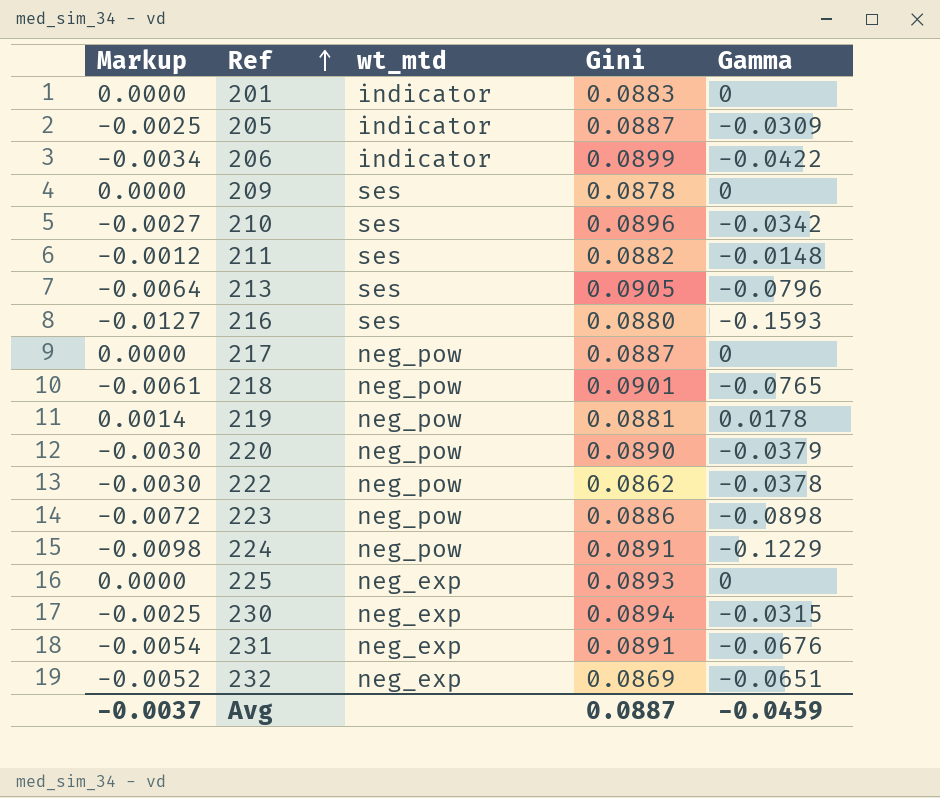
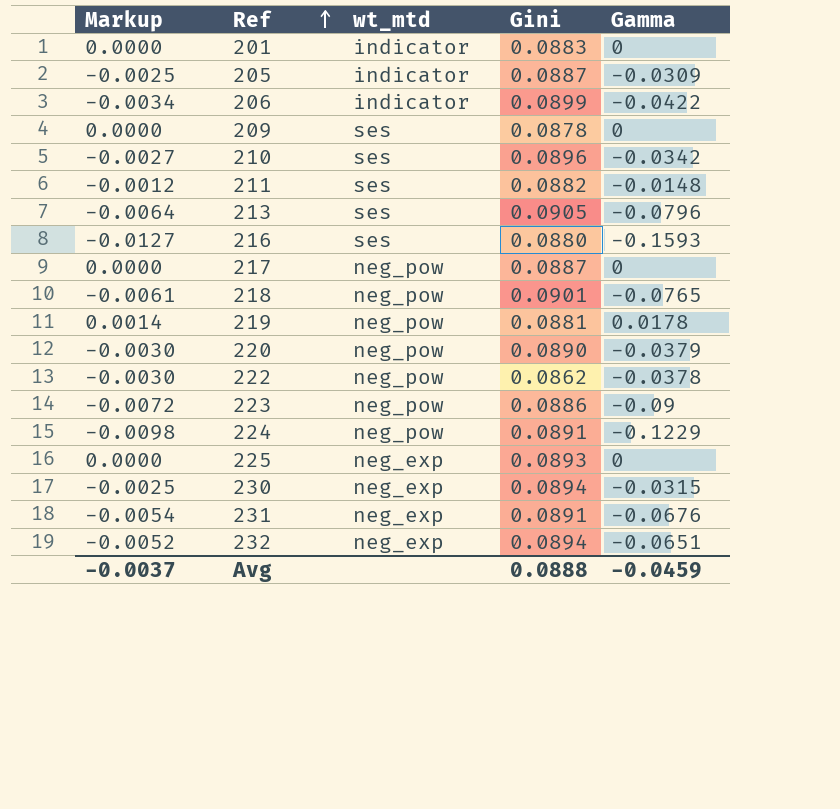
223 | Gamma: -0.0898 -> -0.09
232 | Gini: 0.0869 -> 0.0894
Avg | Gini: 0.0887 -> 0.0888

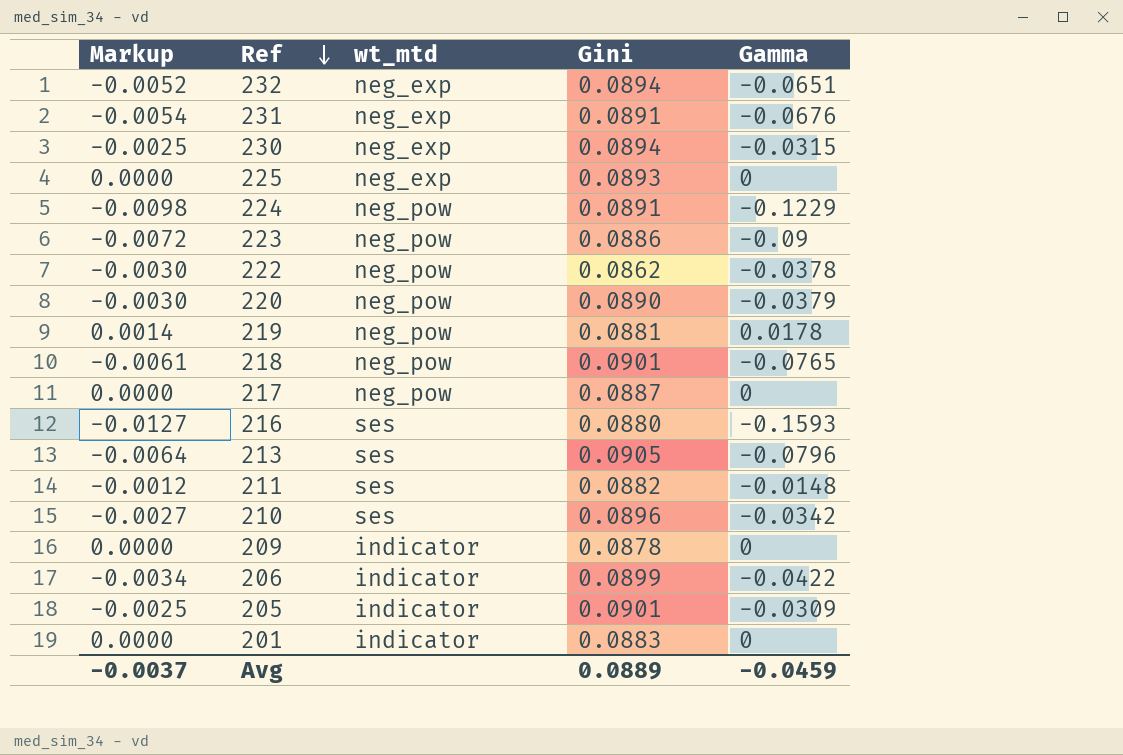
row order: Ref ascending -> Ref descending
209 | wt_mtd: ses -> indicator
205 | Gini: 0.0887 -> 0.0901
Avg | Gini: 0.0888 -> 0.0889

